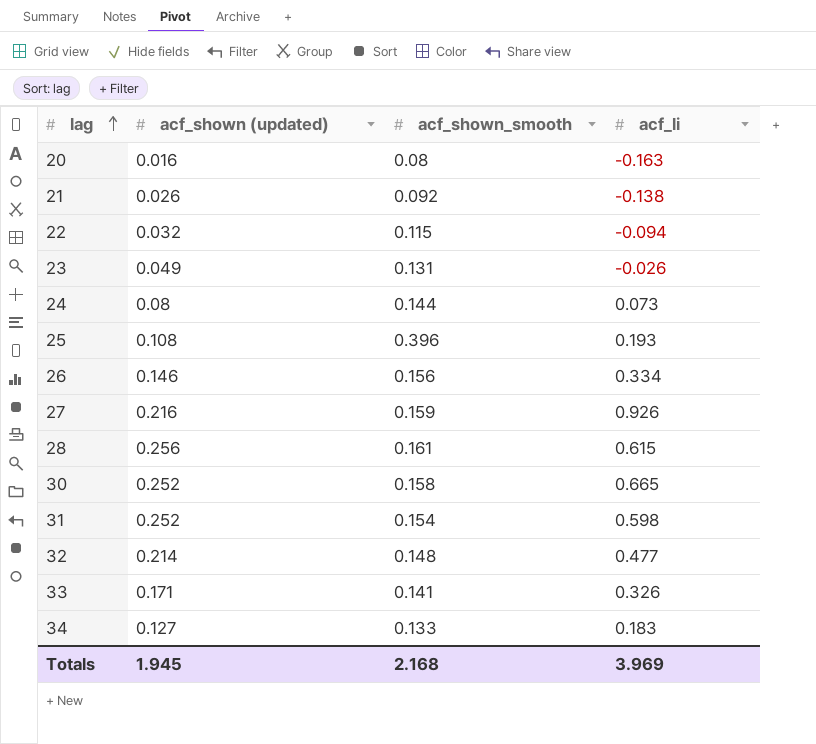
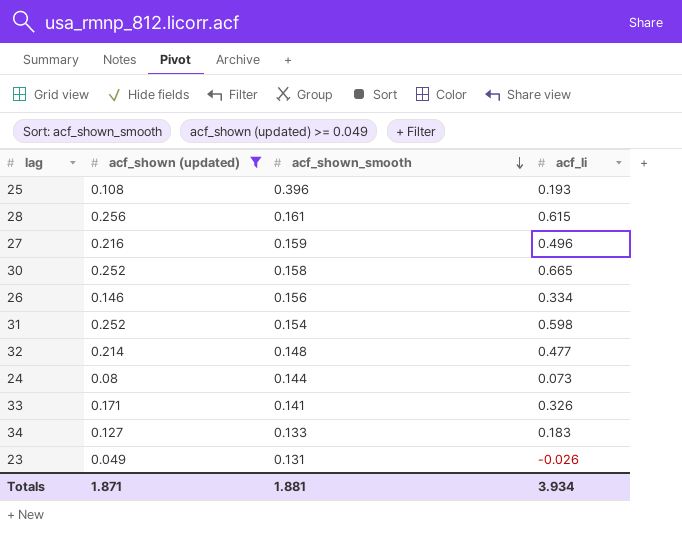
filter: none -> acf_shown (updated) >= 0.049
row order: lag ascending -> acf_shown_smooth descending
27 | acf_li: 0.926 -> 0.496
Totals | acf_shown (updated): 1.945 -> 1.871
Totals | acf_shown_smooth: 2.168 -> 1.881
Totals | acf_li: 3.969 -> 3.934

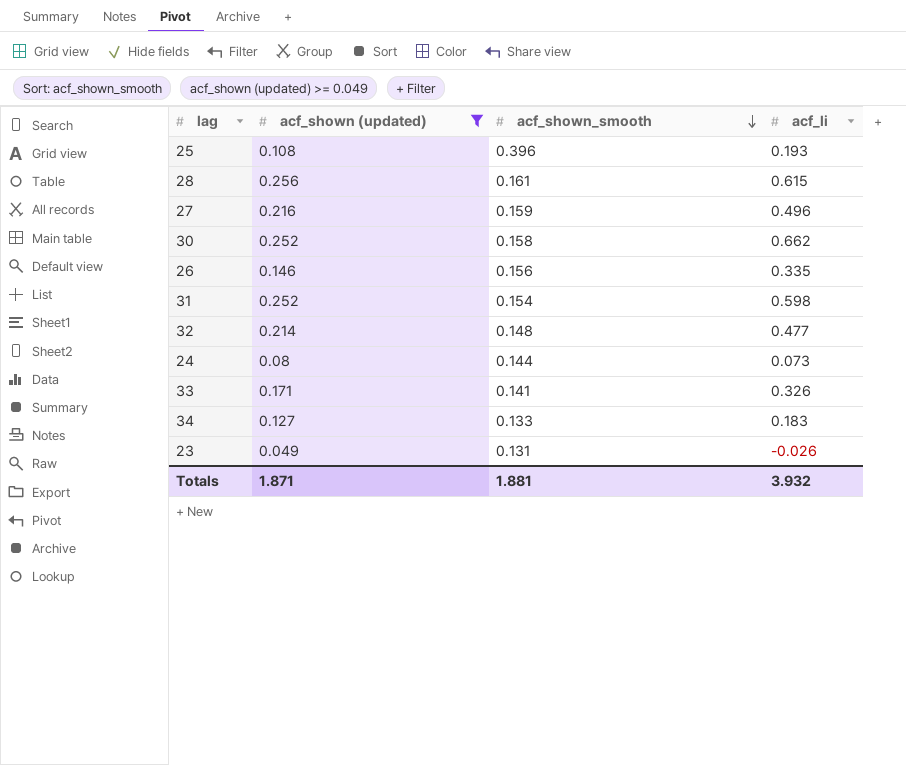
30 | acf_li: 0.665 -> 0.662
26 | acf_li: 0.334 -> 0.335
Totals | acf_li: 3.934 -> 3.932

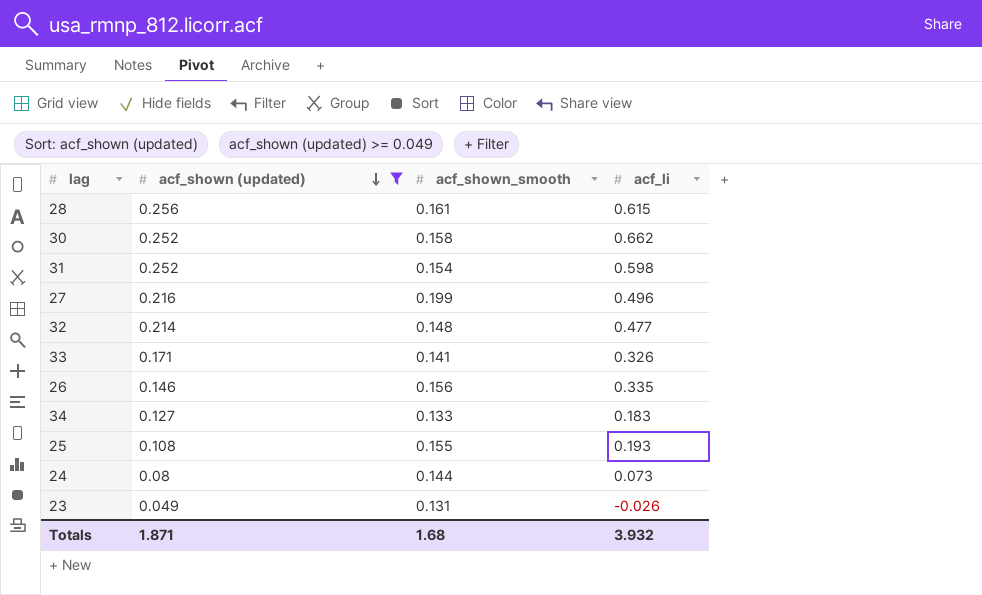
row order: acf_shown_smooth descending -> acf_shown (updated) descending
27 | acf_shown_smooth: 0.159 -> 0.199
25 | acf_shown_smooth: 0.396 -> 0.155
Totals | acf_shown_smooth: 1.881 -> 1.68

